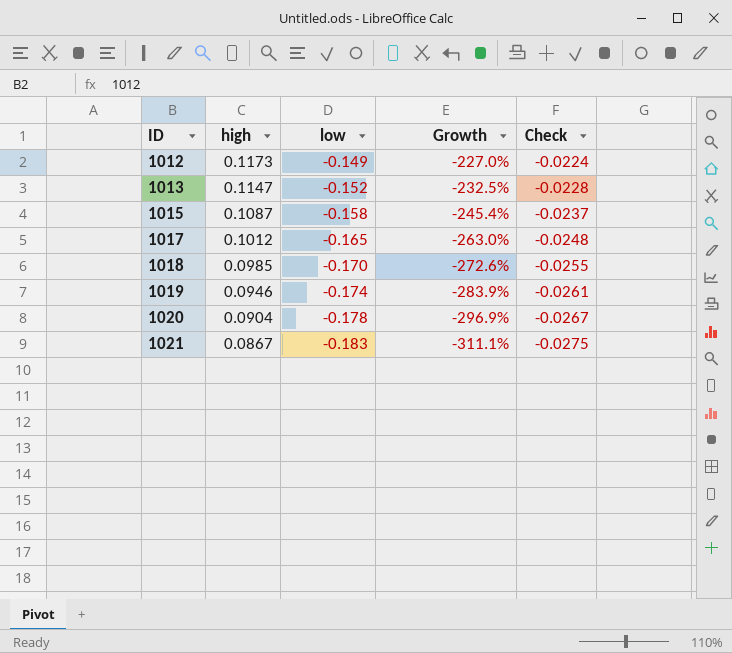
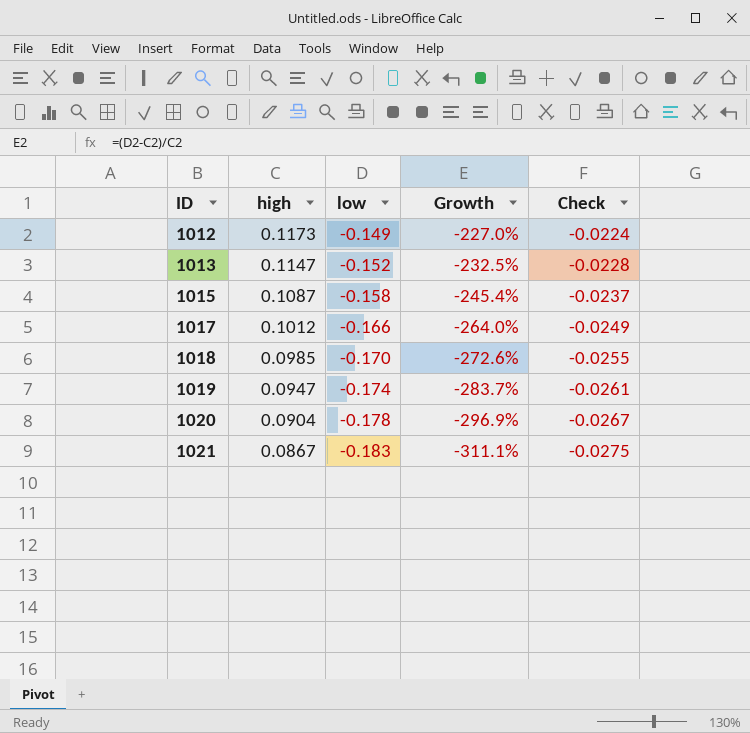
1017 | low: -0.165 -> -0.166
1017 | Growth: -263.0% -> -264.0%
1017 | Check: -0.0248 -> -0.0249
1019 | high: 0.0946 -> 0.0947
1019 | Growth: -283.9% -> -283.7%

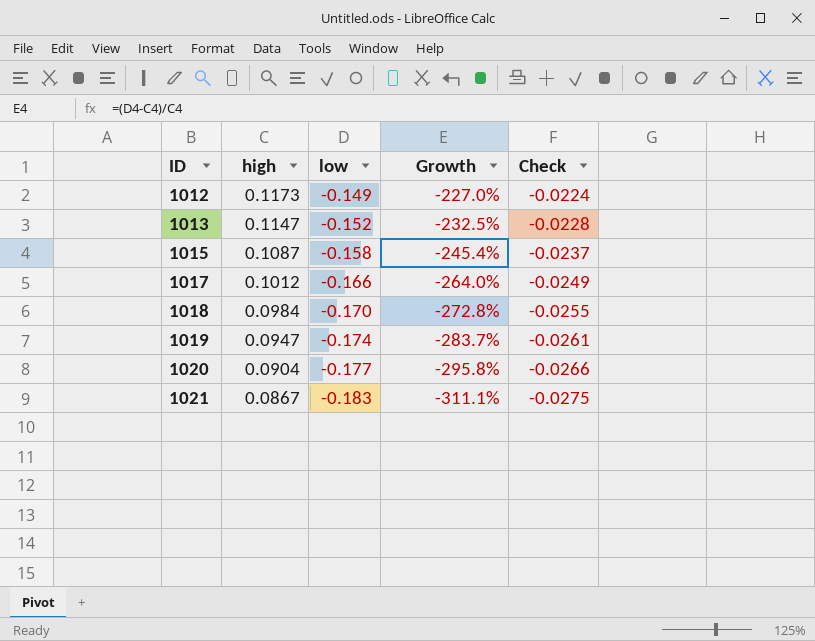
1018 | high: 0.0985 -> 0.0984
1018 | Growth: -272.6% -> -272.8%
1020 | low: -0.178 -> -0.177
1020 | Growth: -296.9% -> -295.8%
1020 | Check: -0.0267 -> -0.0266

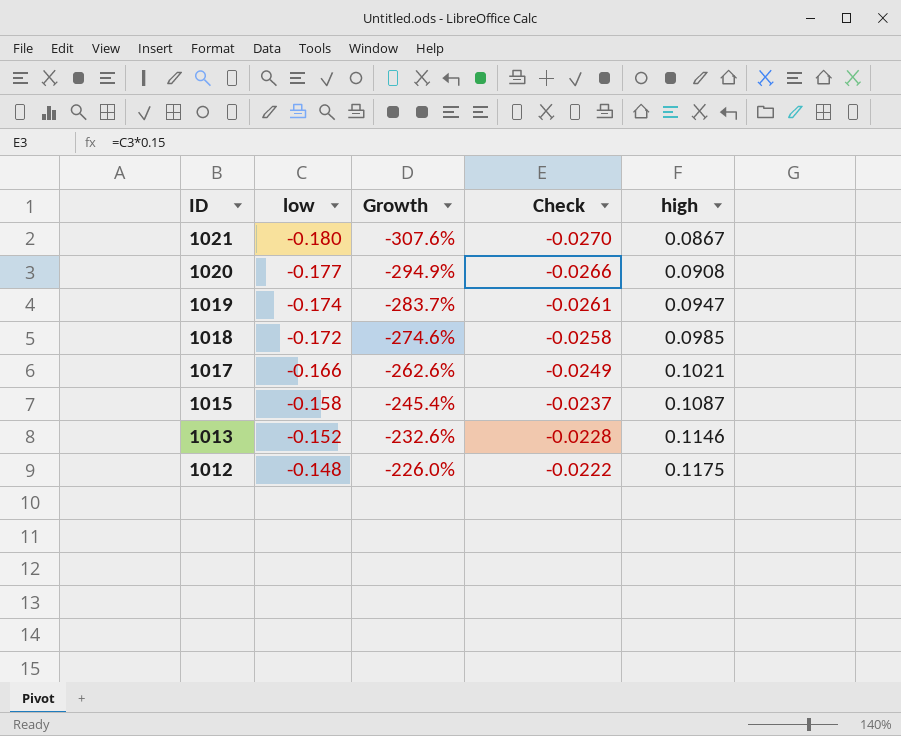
row order: ID ascending -> ID descending
column high | position: 2 -> 5
1021 | low: -0.183 -> -0.180
1021 | Growth: -311.1% -> -307.6%
1021 | Check: -0.0275 -> -0.0270
1020 | Growth: -295.8% -> -294.9%
1020 | high: 0.0904 -> 0.0908
1018 | low: -0.170 -> -0.172
1018 | Growth: -272.8% -> -274.6%
1018 | Check: -0.0255 -> -0.0258
1018 | high: 0.0984 -> 0.0985
1017 | Growth: -264.0% -> -262.6%
1017 | high: 0.1012 -> 0.1021
1013 | Growth: -232.5% -> -232.6%
1013 | high: 0.1147 -> 0.1146
1012 | low: -0.149 -> -0.148
1012 | Growth: -227.0% -> -226.0%
1012 | Check: -0.0224 -> -0.0222
1012 | high: 0.1173 -> 0.1175

